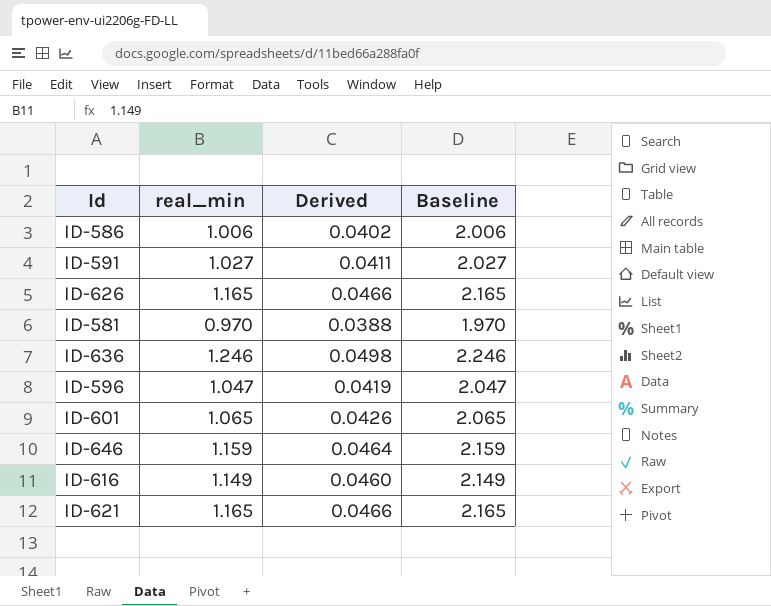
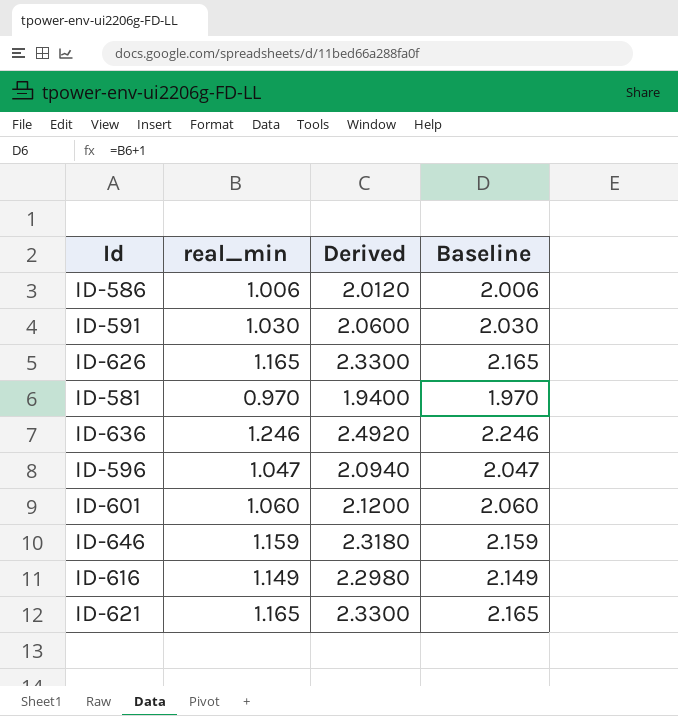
column Derived | formula: [real_min] * 0.04 -> [real_min] * 2
ID-591 | real_min: 1.027 -> 1.030
ID-591 | Baseline: 2.027 -> 2.030
ID-601 | real_min: 1.065 -> 1.060
ID-601 | Baseline: 2.065 -> 2.060

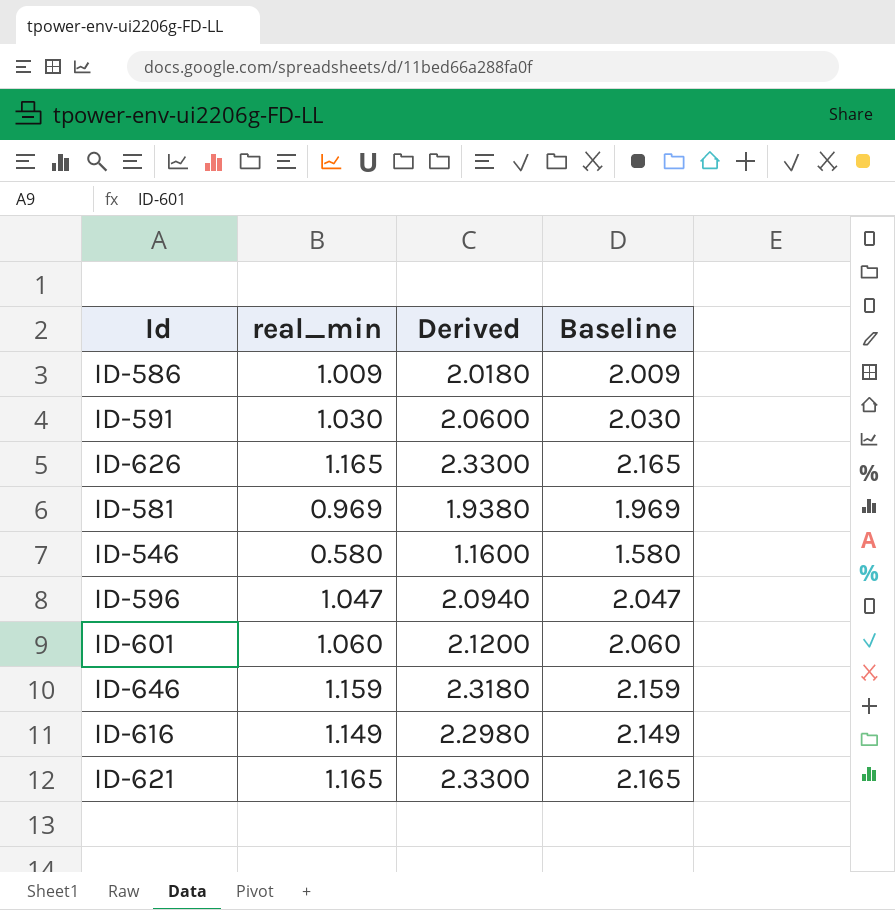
row ID-636: 1.246 | 2.4920 | 2.246 -> none
ID-586 | real_min: 1.006 -> 1.009
ID-586 | Derived: 2.0120 -> 2.0180
ID-586 | Baseline: 2.006 -> 2.009
ID-581 | real_min: 0.970 -> 0.969
ID-581 | Derived: 1.9400 -> 1.9380
ID-581 | Baseline: 1.970 -> 1.969
row ID-546: none -> 0.580 | 1.1600 | 1.580

